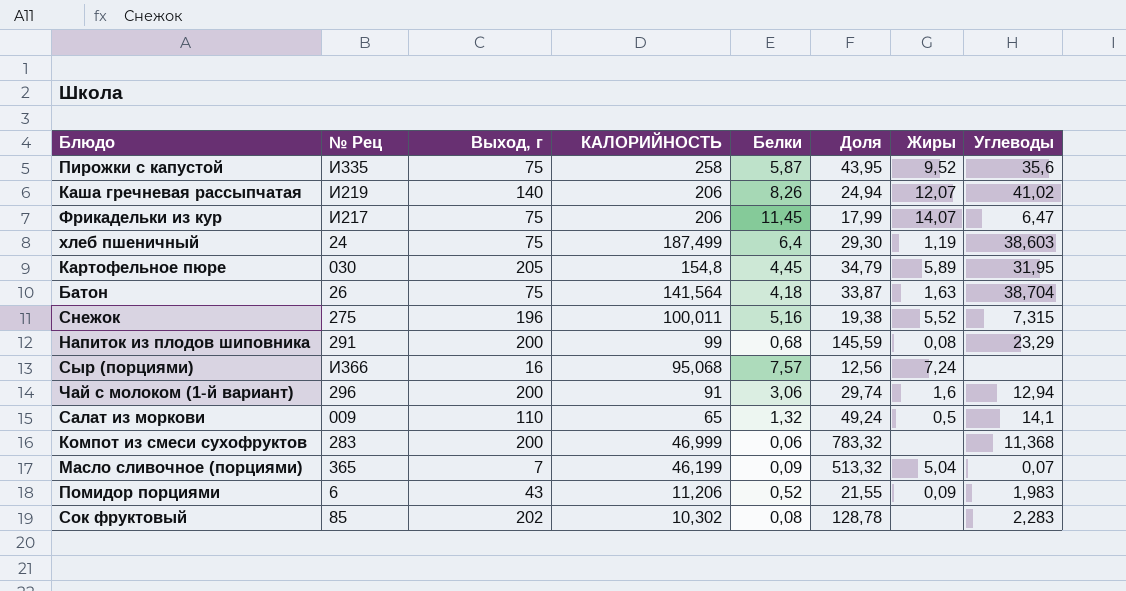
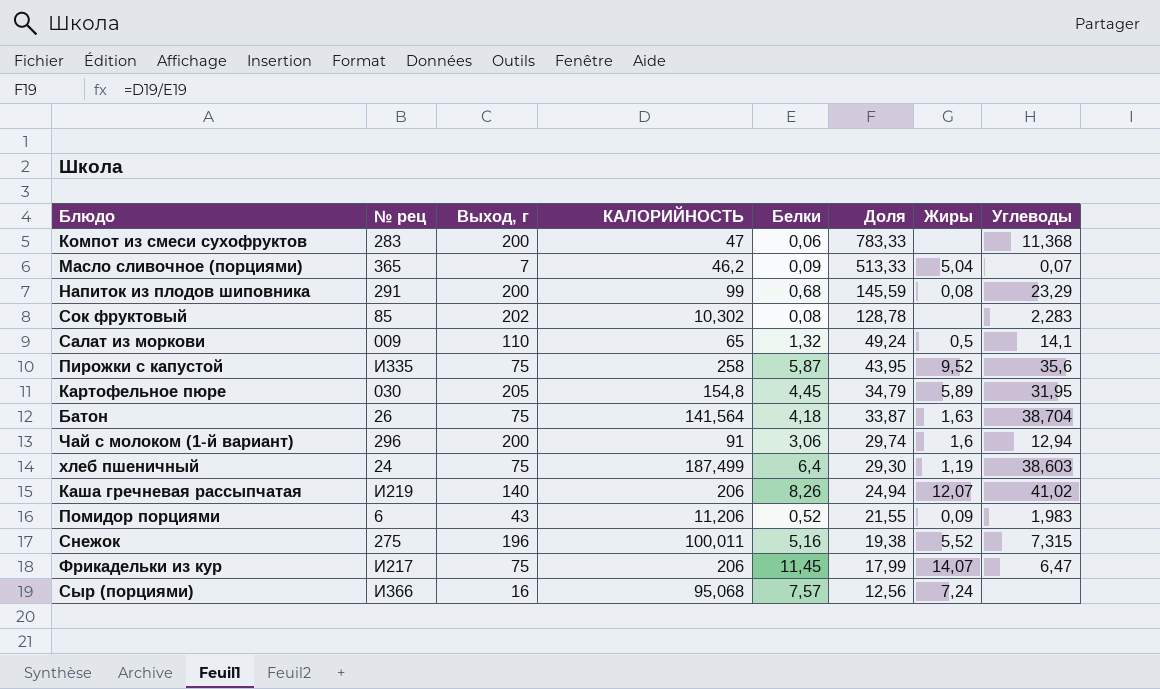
row order: КАЛОРИЙНОСТЬ descending -> Доля descending
column name: № Рец -> № рец
Компот из смеси сухофруктов | КАЛОРИЙНОСТЬ: 46,999 -> 47
Компот из смеси сухофруктов | Доля: 783,32 -> 783,33
Масло сливочное (порциями) | КАЛОРИЙНОСТЬ: 46,199 -> 46,2
Масло сливочное (порциями) | Доля: 513,32 -> 513,33

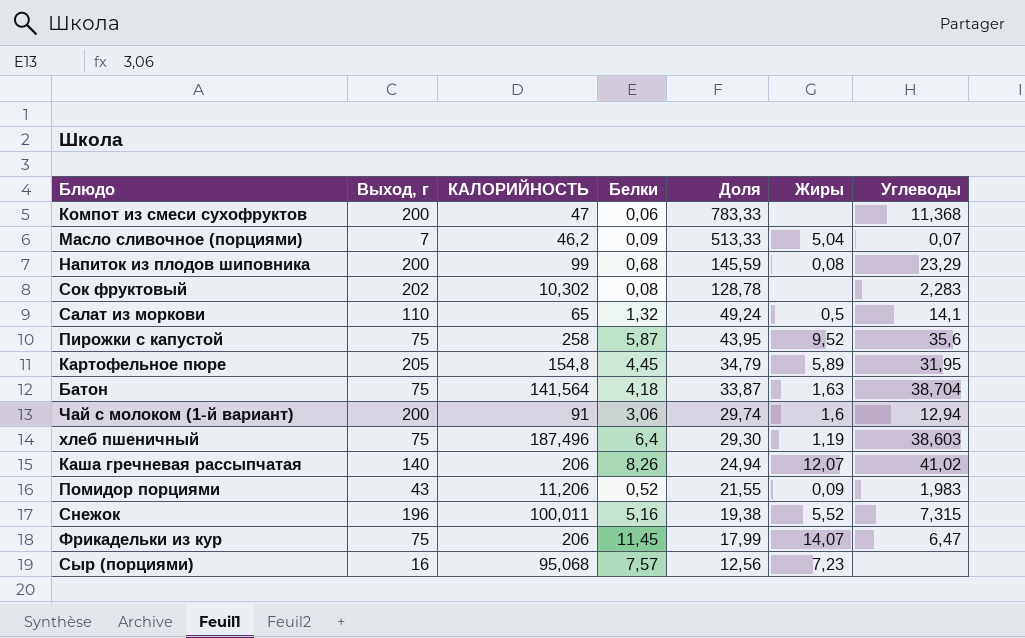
column № рец | position: 2 -> none
хлеб пшеничный | КАЛОРИЙНОСТЬ: 187,499 -> 187,496
Сыр (порциями) | Жиры: 7,24 -> 7,23

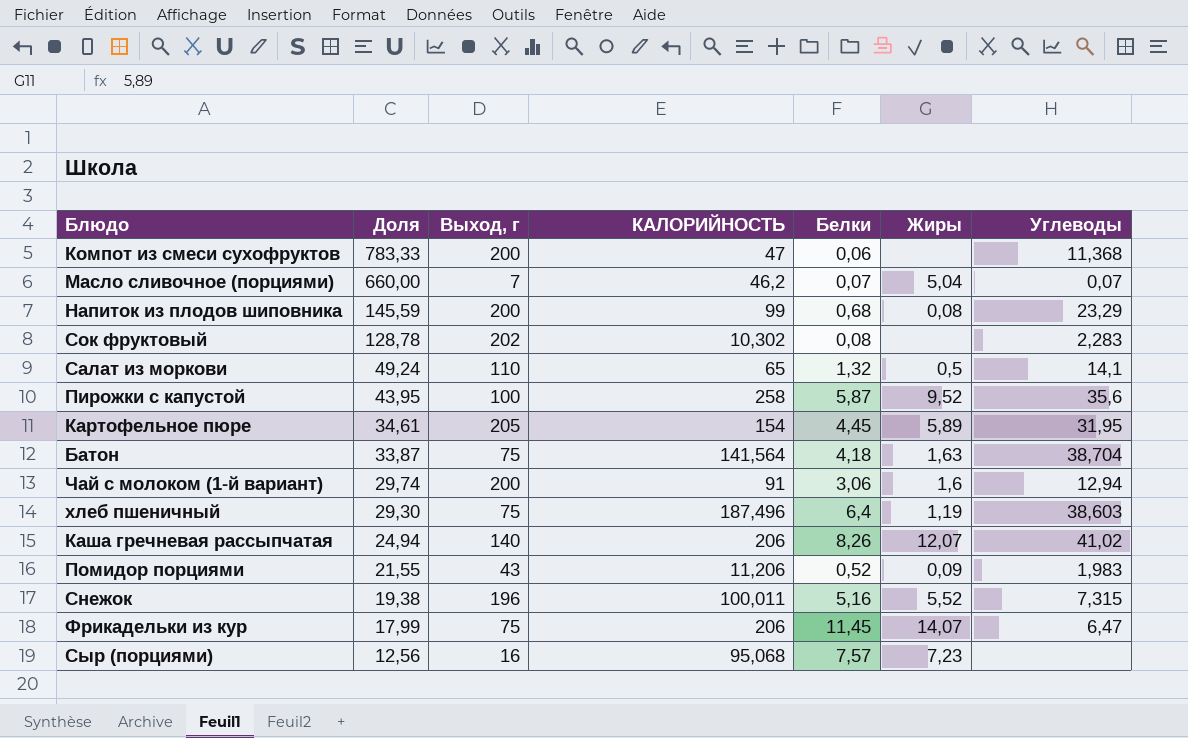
column Доля | position: 5 -> 2
Масло сливочное (порциями) | Доля: 513,33 -> 660,00
Масло сливочное (порциями) | Белки: 0,09 -> 0,07
Пирожки с капустой | Выход, г: 75 -> 100
Картофельное пюре | Доля: 34,79 -> 34,61
Картофельное пюре | КАЛОРИЙНОСТЬ: 154,8 -> 154

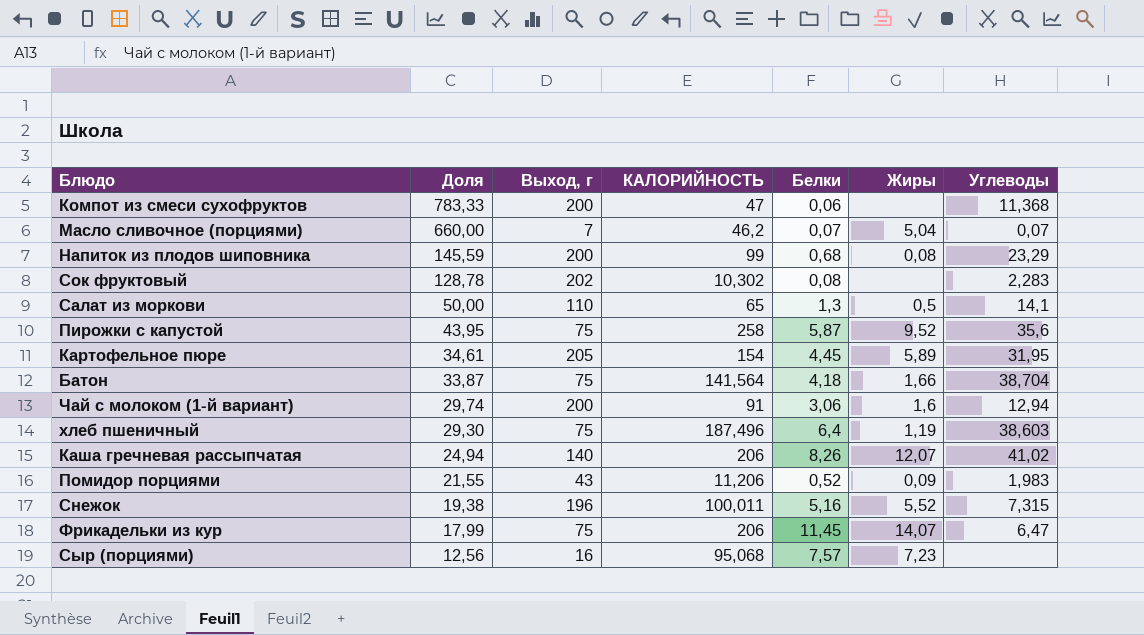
Салат из моркови | Доля: 49,24 -> 50,00
Салат из моркови | Белки: 1,32 -> 1,3
Пирожки с капустой | Выход, г: 100 -> 75
Батон | Жиры: 1,63 -> 1,66

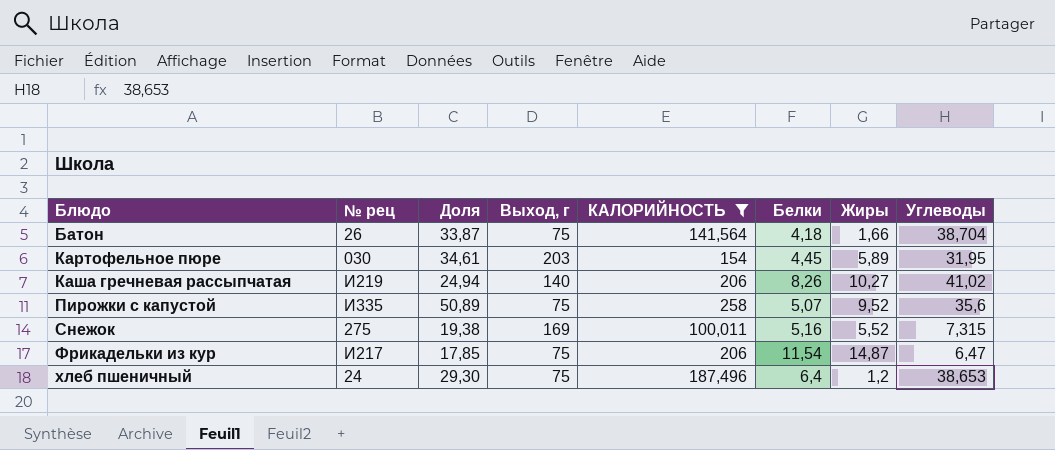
filter: none -> КАЛОРИЙНОСТЬ >= 100,011
row order: Доля descending -> Блюдо ascending
column № рец | position: none -> 2
Картофельное пюре | Выход, г: 205 -> 203
Каша гречневая рассыпчатая | Жиры: 12,07 -> 10,27
Пирожки с капустой | Доля: 43,95 -> 50,89
Пирожки с капустой | Белки: 5,87 -> 5,07
Снежок | Выход, г: 196 -> 169
Фрикадельки из кур | Доля: 17,99 -> 17,85
Фрикадельки из кур | Белки: 11,45 -> 11,54
Фрикадельки из кур | Жиры: 14,07 -> 14,87
хлеб пшеничный | Жиры: 1,19 -> 1,2
хлеб пшеничный | Углеводы: 38,603 -> 38,653

